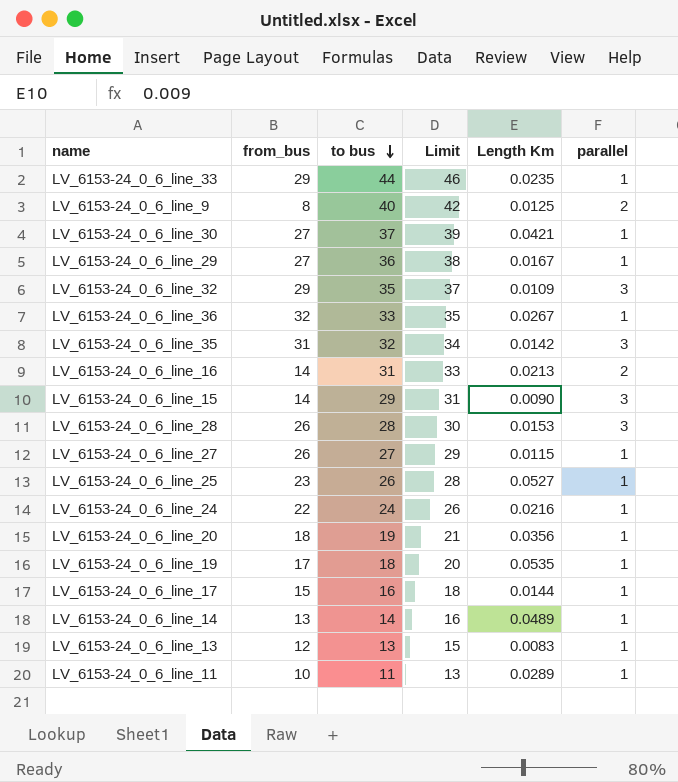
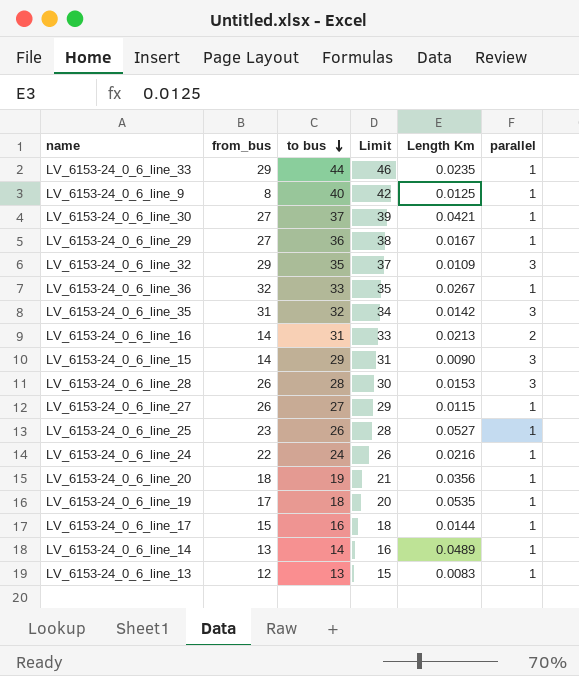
row LV_6153-24_0_6_line_11: 10 | 11 | 13 | 0.0289 | 1 -> none
LV_6153-24_0_6_line_9 | parallel: 2 -> 1

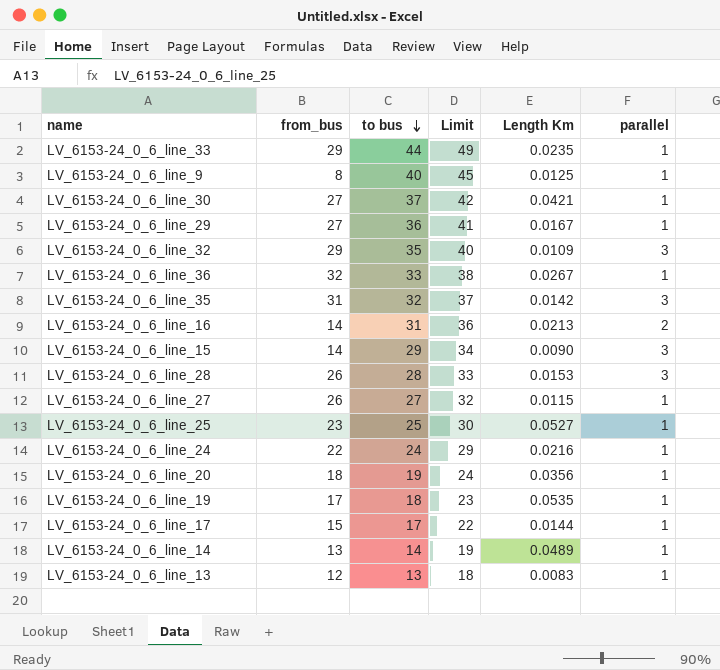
column Limit | formula: [to bus] + 2 -> [to bus] + 5
LV_6153-24_0_6_line_25 | to bus: 26 -> 25
LV_6153-24_0_6_line_17 | to bus: 16 -> 17

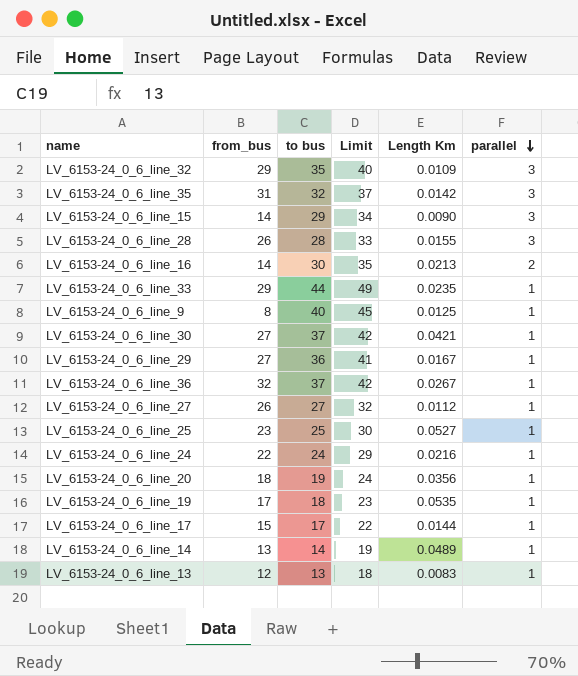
row order: to bus descending -> parallel descending
LV_6153-24_0_6_line_28 | Length Km: 0.0153 -> 0.0155
LV_6153-24_0_6_line_16 | to bus: 31 -> 30
LV_6153-24_0_6_line_16 | Limit: 36 -> 35
LV_6153-24_0_6_line_36 | to bus: 33 -> 37
LV_6153-24_0_6_line_36 | Limit: 38 -> 42
LV_6153-24_0_6_line_27 | Length Km: 0.0115 -> 0.0112

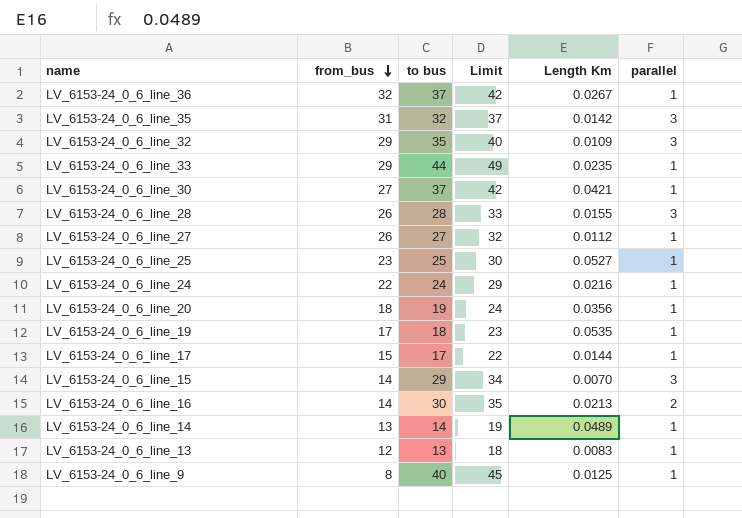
row order: parallel descending -> from_bus descending
row LV_6153-24_0_6_line_29: 27 | 36 | 41 | 0.0167 | 1 -> none
LV_6153-24_0_6_line_15 | Length Km: 0.0090 -> 0.0070

